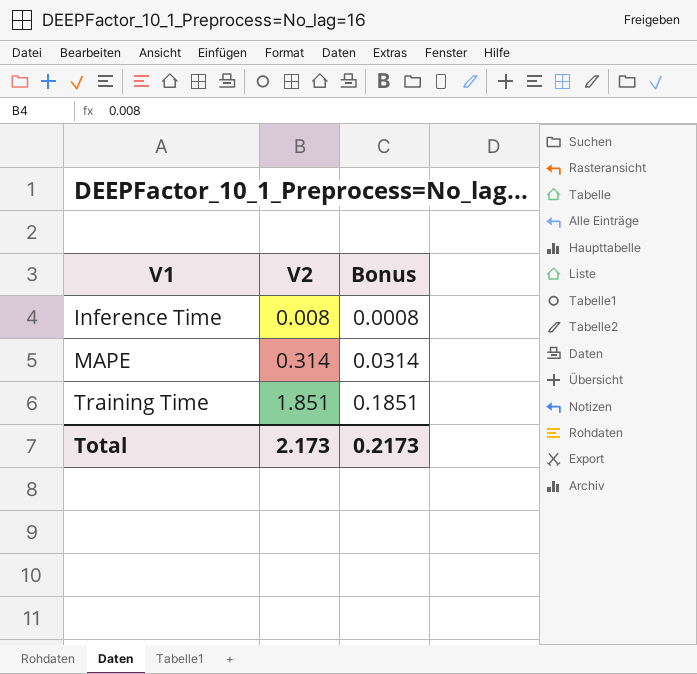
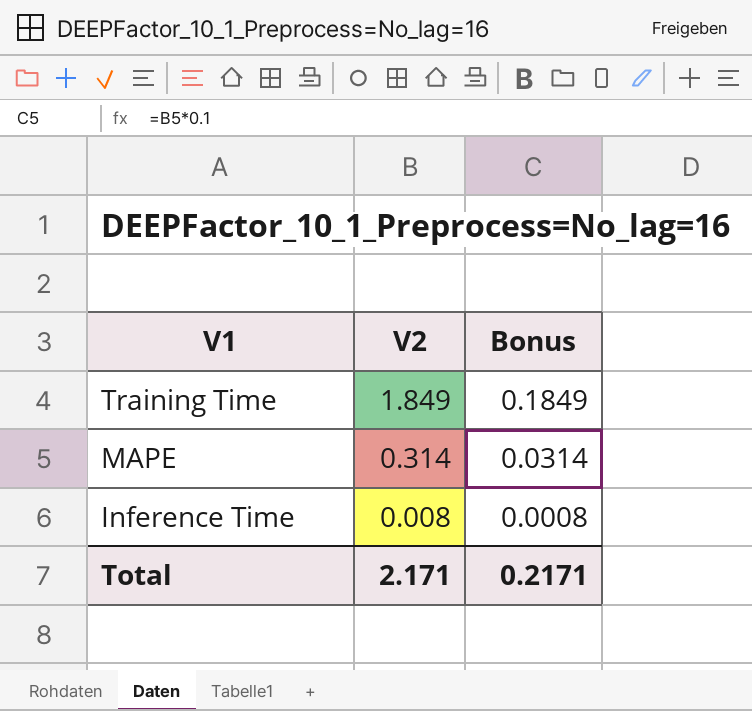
row order: V1 ascending -> V1 descending
Training Time | V2: 1.851 -> 1.849
Training Time | Bonus: 0.1851 -> 0.1849
Total | V2: 2.173 -> 2.171
Total | Bonus: 0.2173 -> 0.2171

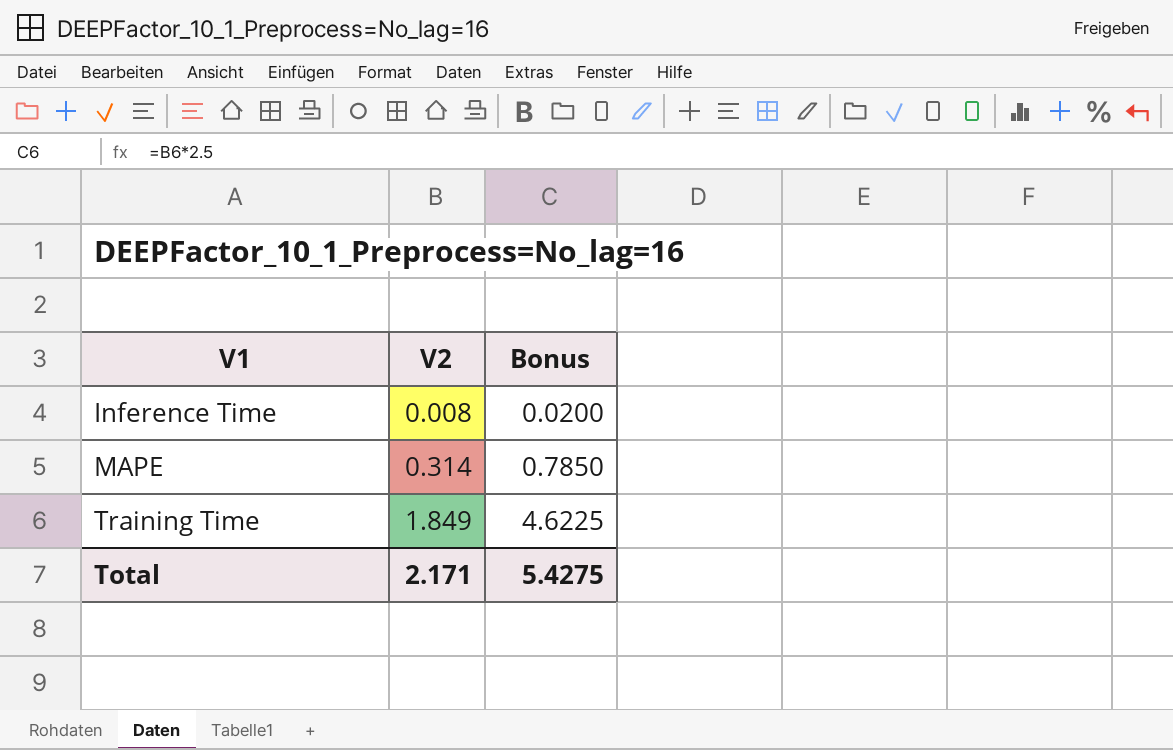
row order: V1 descending -> V1 ascending
column Bonus | formula: [V2] * 0.1 -> [V2] * 2.5
Total | Bonus: 0.2171 -> 5.4275

